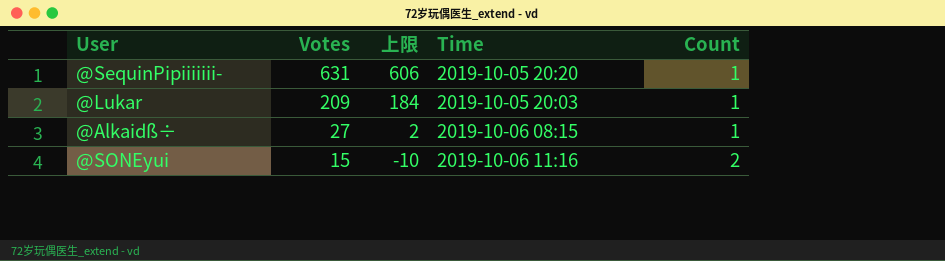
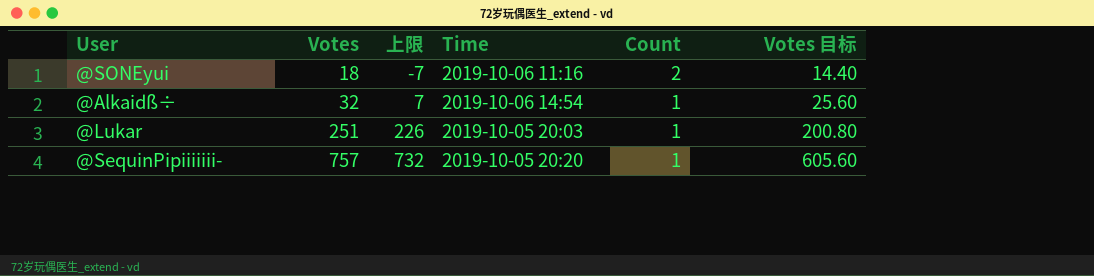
row order: Votes descending -> Votes ascending
column Votes 目标 | formula: none -> [Votes] * 0.8
@SONEyui | Votes: 15 -> 18
@SONEyui | 上限: -10 -> -7
@Alkaidß÷ | Votes: 27 -> 32
@Alkaidß÷ | 上限: 2 -> 7
@Alkaidß÷ | Time: 2019-10-06 08:15 -> 2019-10-06 14:54
@Lukar | Votes: 209 -> 251
@Lukar | 上限: 184 -> 226
@SequinPipiiiiiii- | Votes: 631 -> 757
@SequinPipiiiiiii- | 上限: 606 -> 732

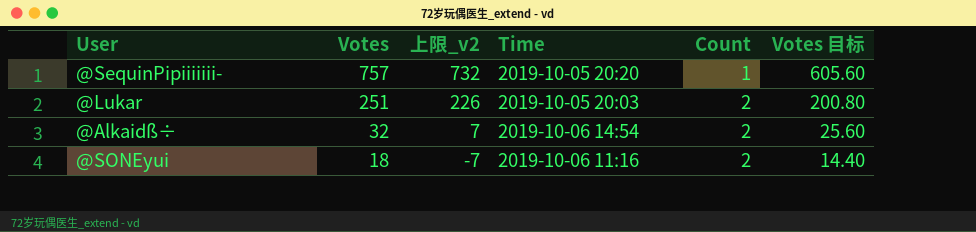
row order: Votes ascending -> Votes descending
column name: 上限 -> 上限_v2
@Lukar | Count: 1 -> 2
@Alkaidß÷ | Count: 1 -> 2

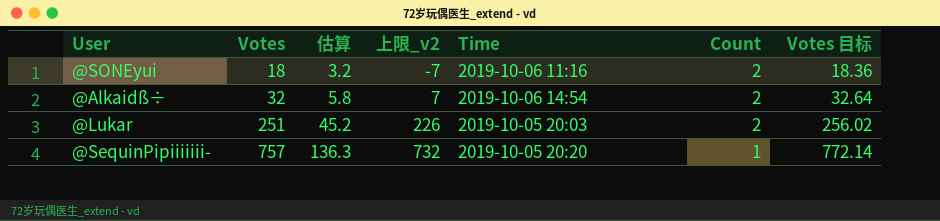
row order: Votes descending -> Votes ascending
column 估算 | formula: none -> [Votes] * 0.18
column Votes 目标 | formula: [Votes] * 0.8 -> [Votes] * 1.02

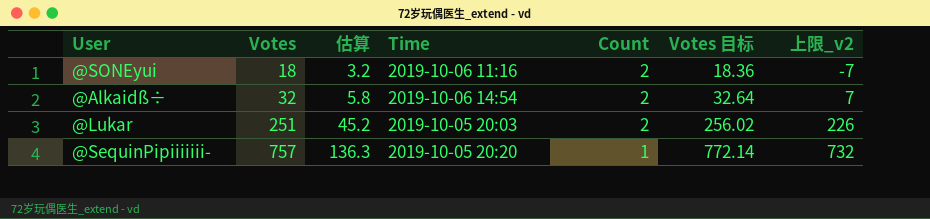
column 上限_v2 | position: 4 -> 7

